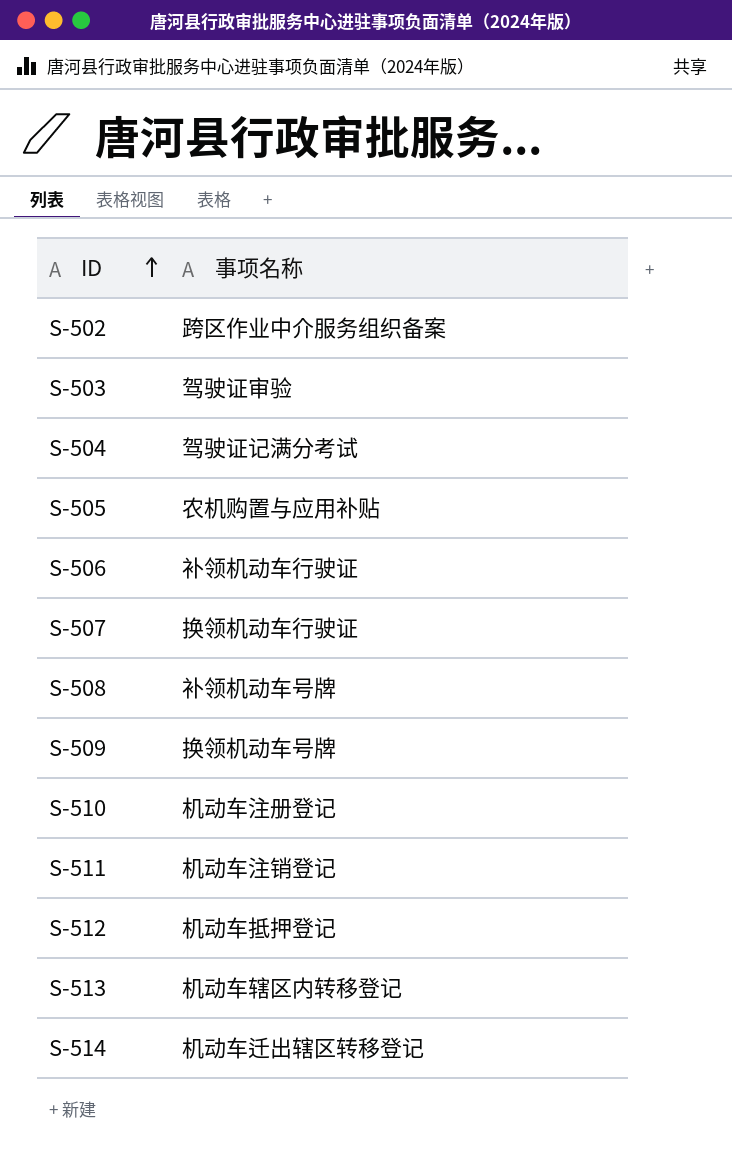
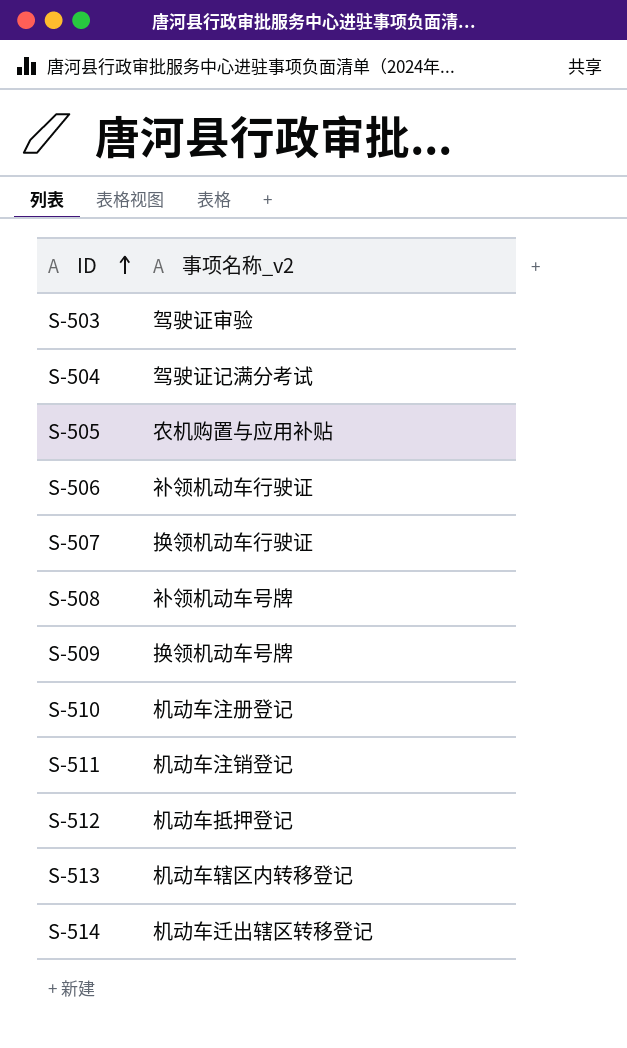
column name: 事项名称 -> 事项名称_v2
row S-502: 跨区作业中介服务组织备案 -> none

